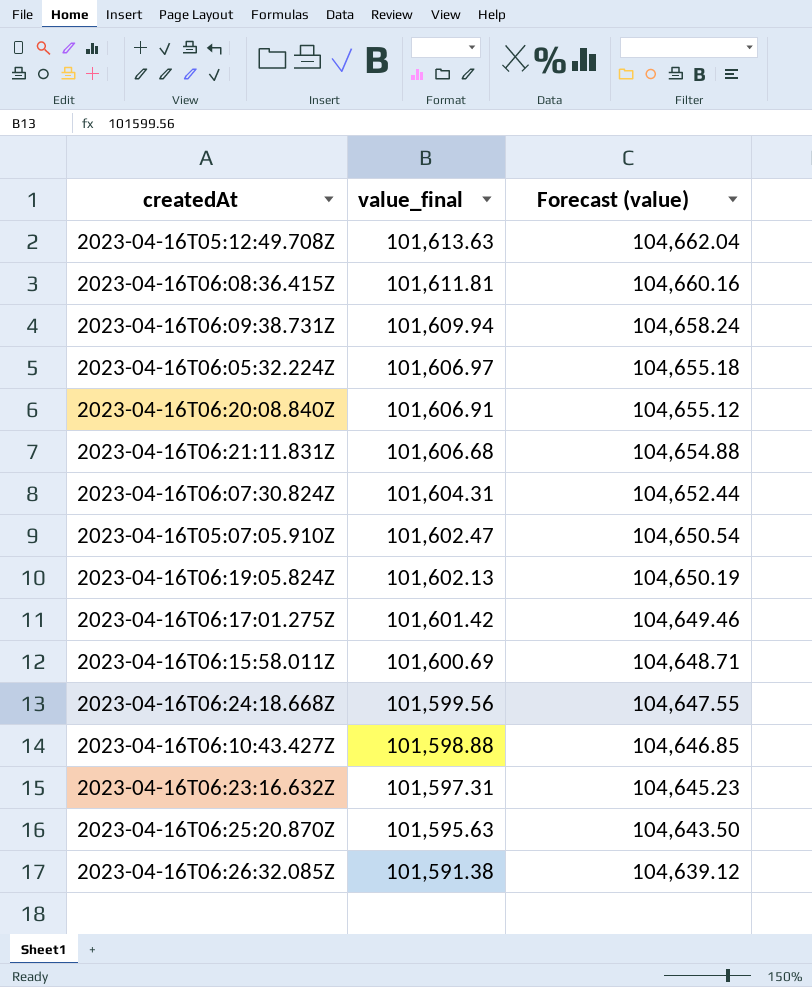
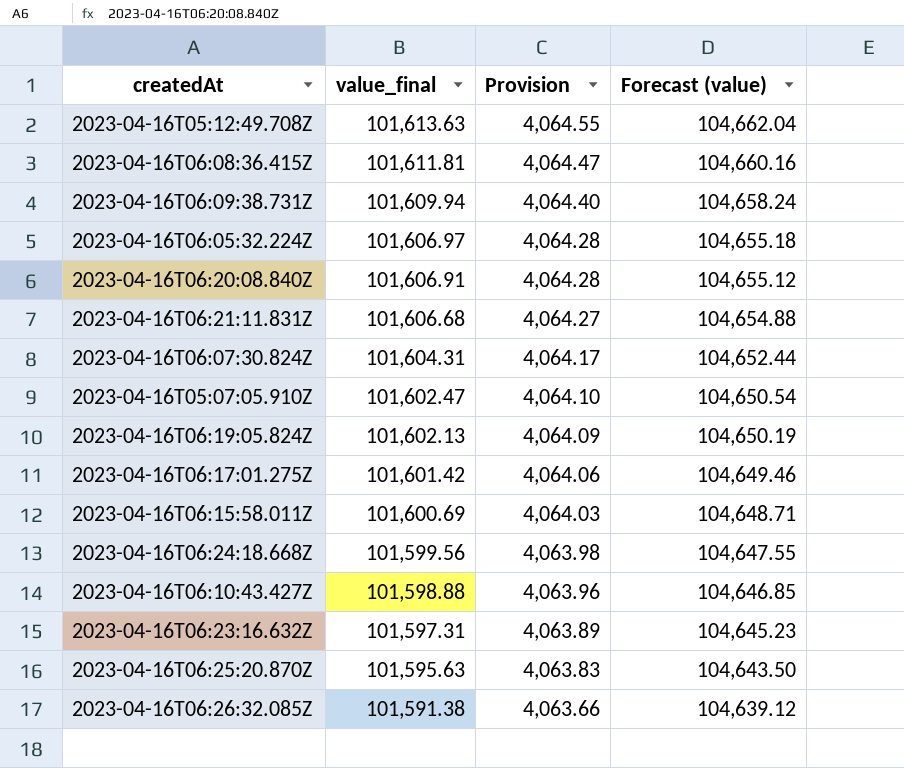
column Provision | formula: none -> [value_final] * 0.04

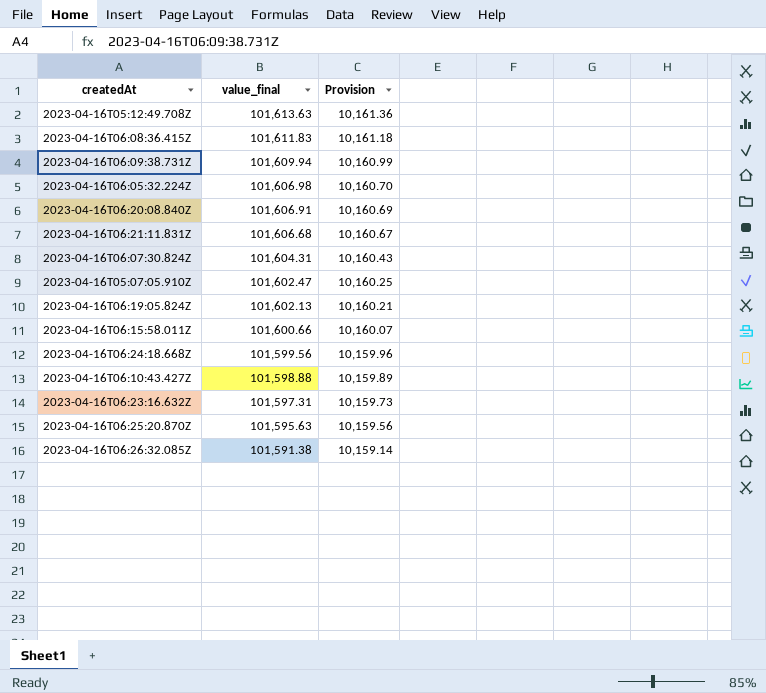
column Forecast (value) | formula: [value_final] * 1.03 -> none
column Provision | formula: [value_final] * 0.04 -> [value_final] * 0.1
row 2023-04-16T06:17:01.275Z: 101,601.42 | 4,064.06 | 104,649.46 -> none
2023-04-16T06:08:36.415Z | value_final: 101,611.81 -> 101,611.83
2023-04-16T06:05:32.224Z | value_final: 101,606.97 -> 101,606.98
2023-04-16T06:15:58.011Z | value_final: 101,600.69 -> 101,600.66

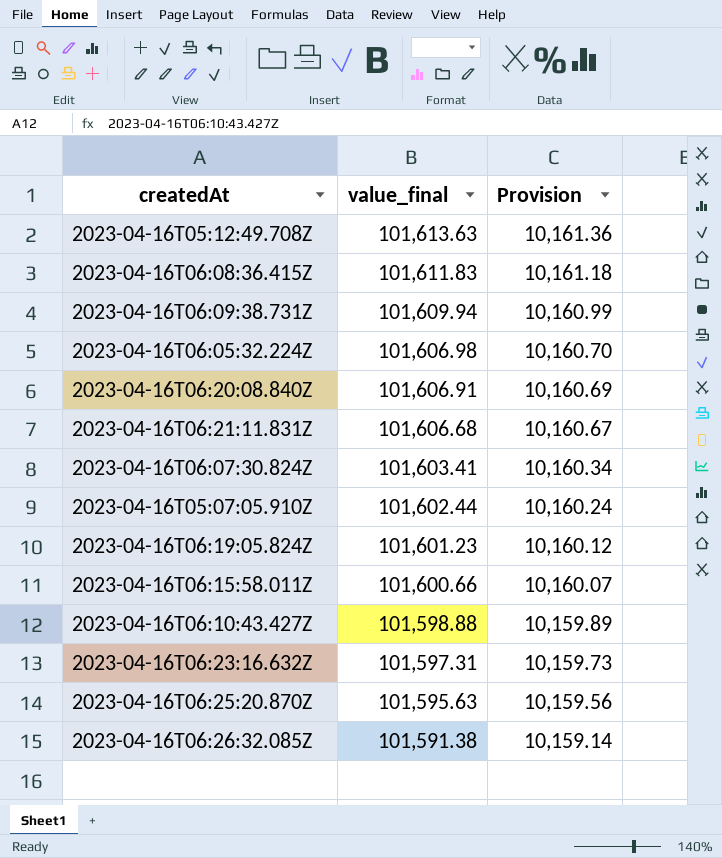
row 2023-04-16T06:24:18.668Z: 101,599.56 | 10,159.96 -> none
2023-04-16T06:07:30.824Z | value_final: 101,604.31 -> 101,603.41
2023-04-16T06:07:30.824Z | Provision: 10,160.43 -> 10,160.34
2023-04-16T05:07:05.910Z | value_final: 101,602.47 -> 101,602.44
2023-04-16T05:07:05.910Z | Provision: 10,160.25 -> 10,160.24
2023-04-16T06:19:05.824Z | value_final: 101,602.13 -> 101,601.23
2023-04-16T06:19:05.824Z | Provision: 10,160.21 -> 10,160.12

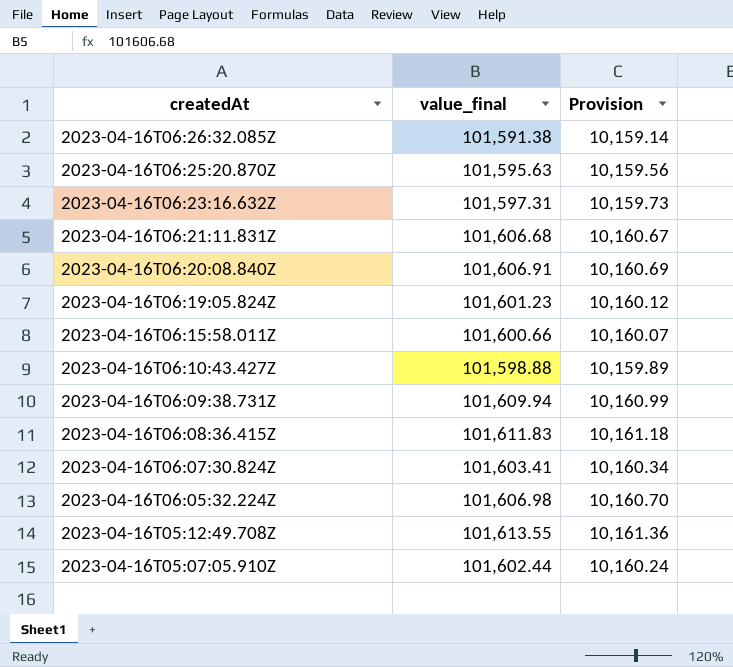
row order: value_final descending -> createdAt descending
2023-04-16T05:12:49.708Z | value_final: 101,613.63 -> 101,613.55

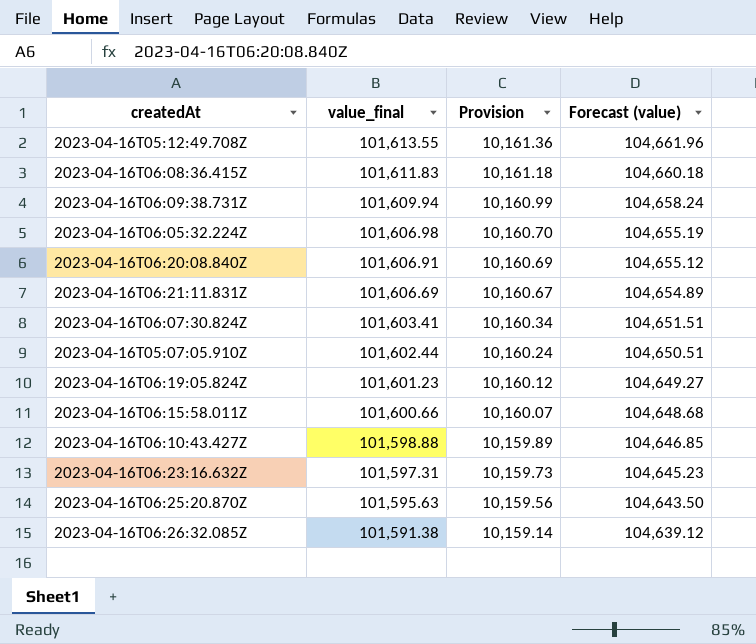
row order: createdAt descending -> value_final descending
column Forecast (value) | formula: none -> [value_final] * 1.03
2023-04-16T06:21:11.831Z | value_final: 101,606.68 -> 101,606.69

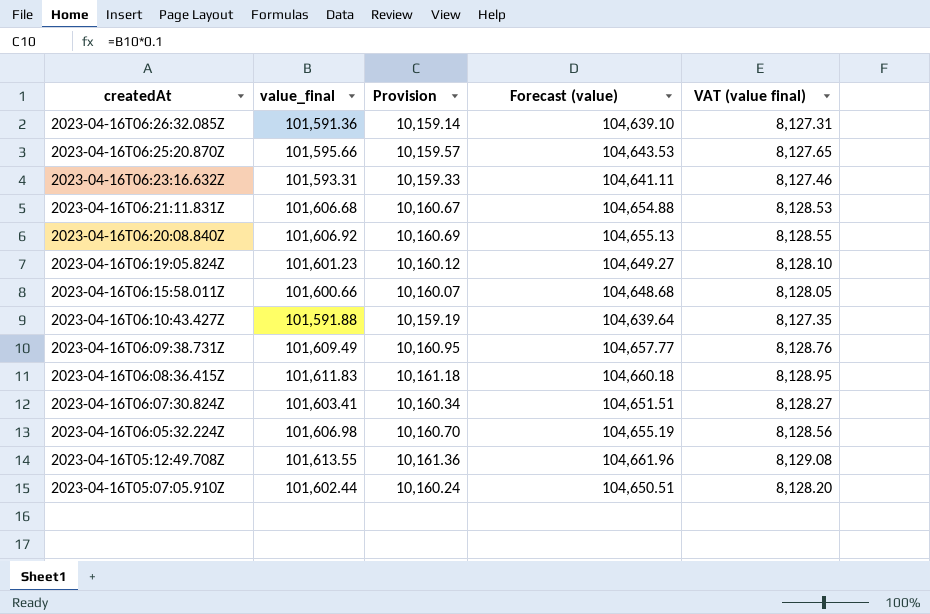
row order: value_final descending -> createdAt descending
column VAT (value final) | formula: none -> [value_final] * 0.08
2023-04-16T06:26:32.085Z | value_final: 101,591.38 -> 101,591.36
2023-04-16T06:26:32.085Z | Forecast (value): 104,639.12 -> 104,639.10
2023-04-16T06:25:20.870Z | value_final: 101,595.63 -> 101,595.66
2023-04-16T06:25:20.870Z | Provision: 10,159.56 -> 10,159.57
2023-04-16T06:25:20.870Z | Forecast (value): 104,643.50 -> 104,643.53
2023-04-16T06:23:16.632Z | value_final: 101,597.31 -> 101,593.31
2023-04-16T06:23:16.632Z | Provision: 10,159.73 -> 10,159.33
2023-04-16T06:23:16.632Z | Forecast (value): 104,645.23 -> 104,641.11
2023-04-16T06:21:11.831Z | value_final: 101,606.69 -> 101,606.68
2023-04-16T06:21:11.831Z | Forecast (value): 104,654.89 -> 104,654.88
2023-04-16T06:20:08.840Z | value_final: 101,606.91 -> 101,606.92
2023-04-16T06:20:08.840Z | Forecast (value): 104,655.12 -> 104,655.13
2023-04-16T06:10:43.427Z | value_final: 101,598.88 -> 101,591.88
2023-04-16T06:10:43.427Z | Provision: 10,159.89 -> 10,159.19
2023-04-16T06:10:43.427Z | Forecast (value): 104,646.85 -> 104,639.64
2023-04-16T06:09:38.731Z | value_final: 101,609.94 -> 101,609.49
2023-04-16T06:09:38.731Z | Provision: 10,160.99 -> 10,160.95
2023-04-16T06:09:38.731Z | Forecast (value): 104,658.24 -> 104,657.77

